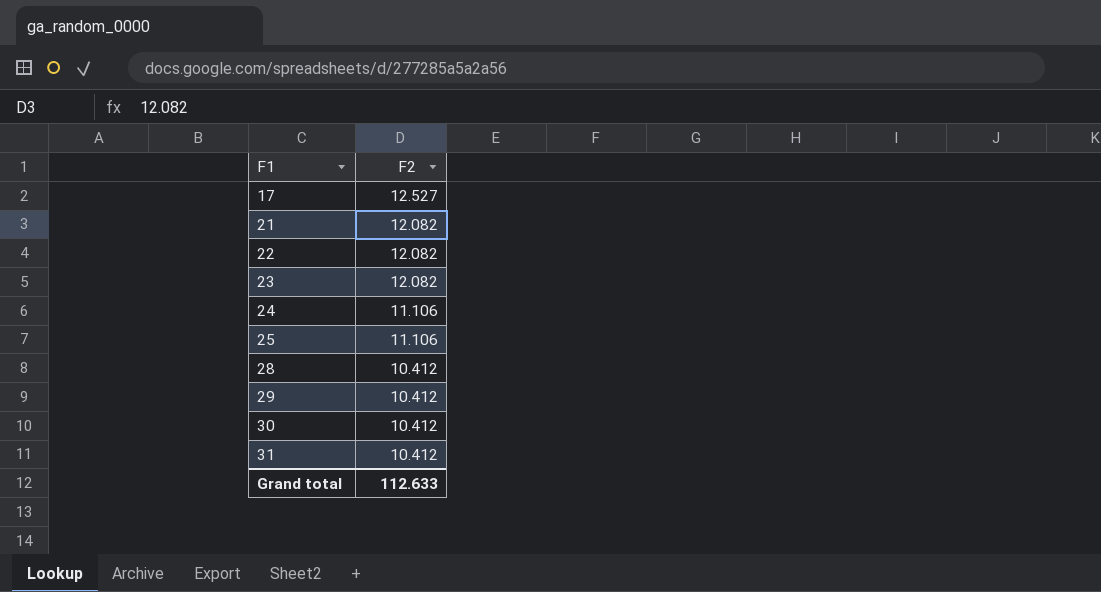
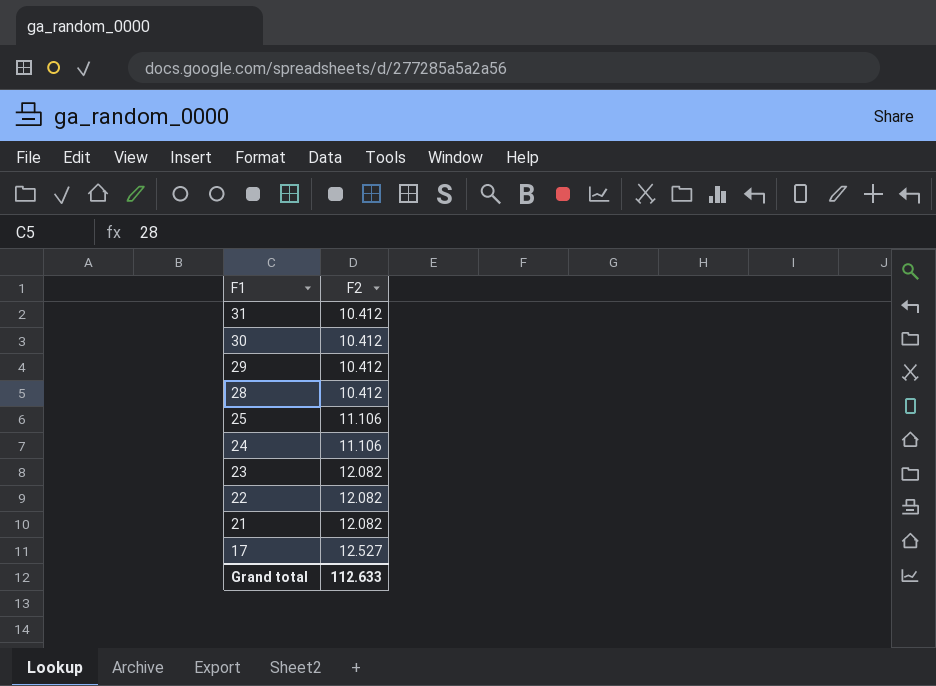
row order: F1 ascending -> F1 descending

